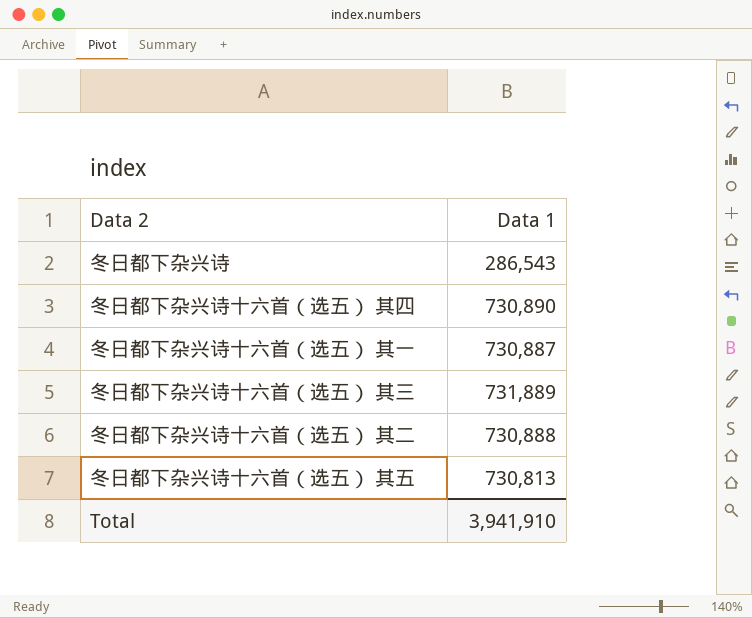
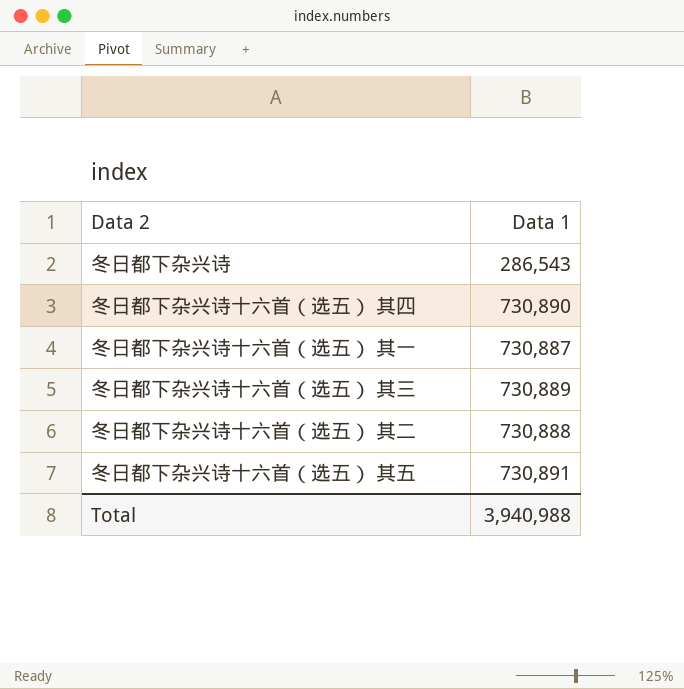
冬日都下杂兴诗十六首（选五） 其三 | Data 1: 731,889 -> 730,889
冬日都下杂兴诗十六首（选五） 其五 | Data 1: 730,813 -> 730,891
Total | Data 1: 3,941,910 -> 3,940,988

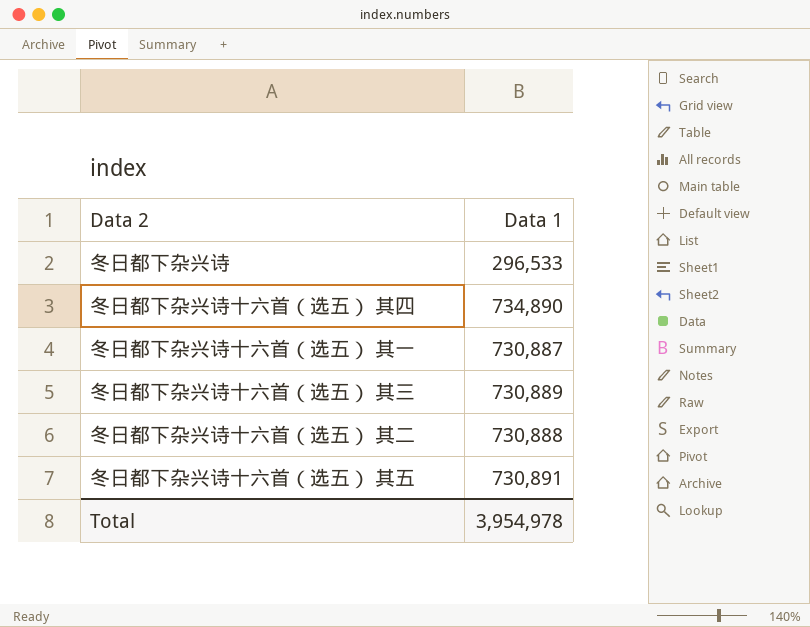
冬日都下杂兴诗 | Data 1: 286,543 -> 296,533
冬日都下杂兴诗十六首（选五） 其四 | Data 1: 730,890 -> 734,890
Total | Data 1: 3,940,988 -> 3,954,978

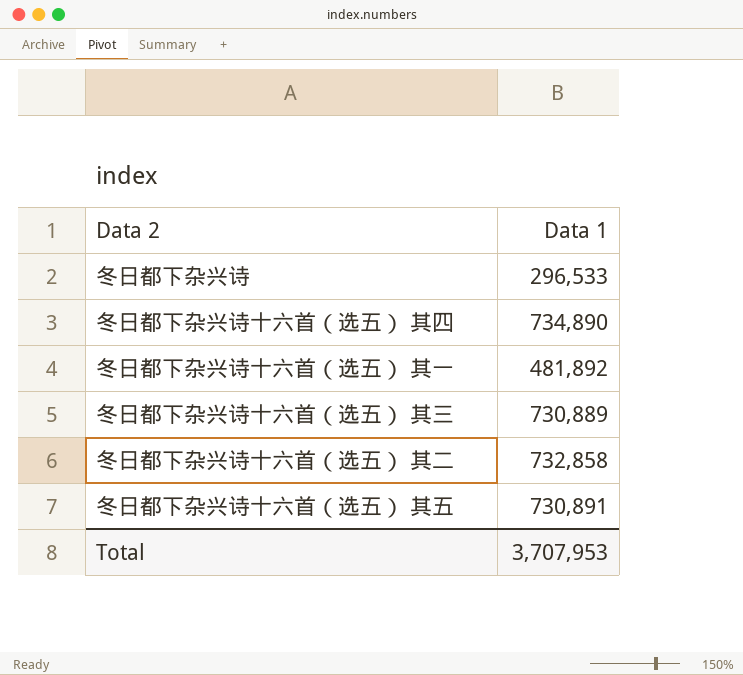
冬日都下杂兴诗十六首（选五） 其一 | Data 1: 730,887 -> 481,892
冬日都下杂兴诗十六首（选五） 其二 | Data 1: 730,888 -> 732,858
Total | Data 1: 3,954,978 -> 3,707,953

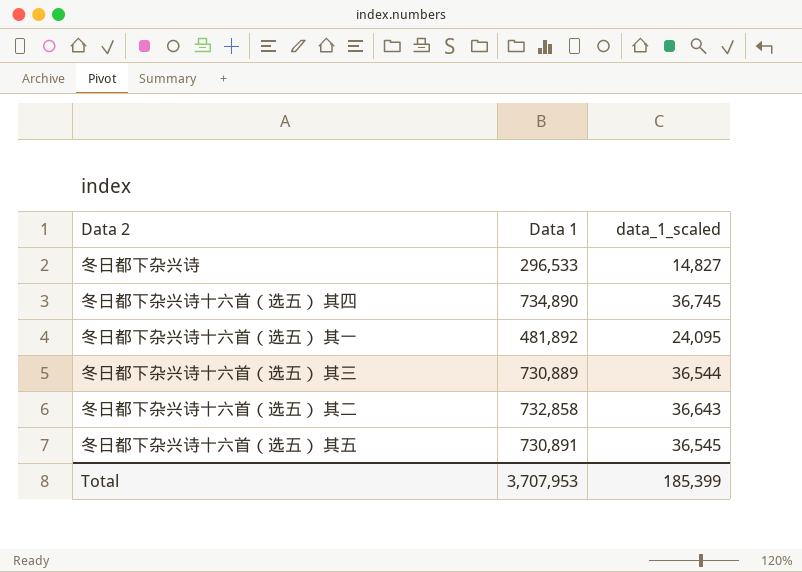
column data_1_scaled | formula: none -> [Data 1] * 0.05

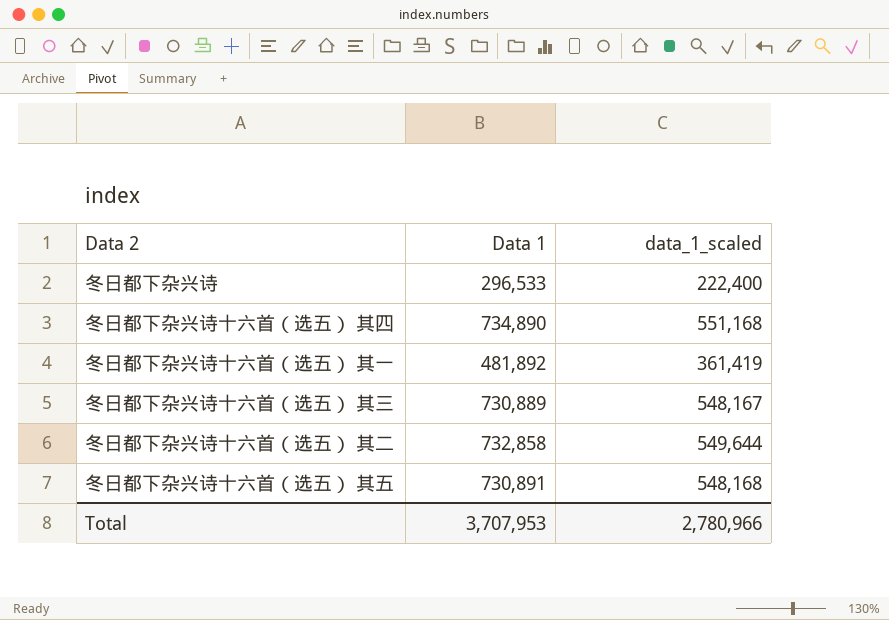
column data_1_scaled | formula: [Data 1] * 0.05 -> [Data 1] * 0.75
Total | data_1_scaled: 185,399 -> 2,780,966

